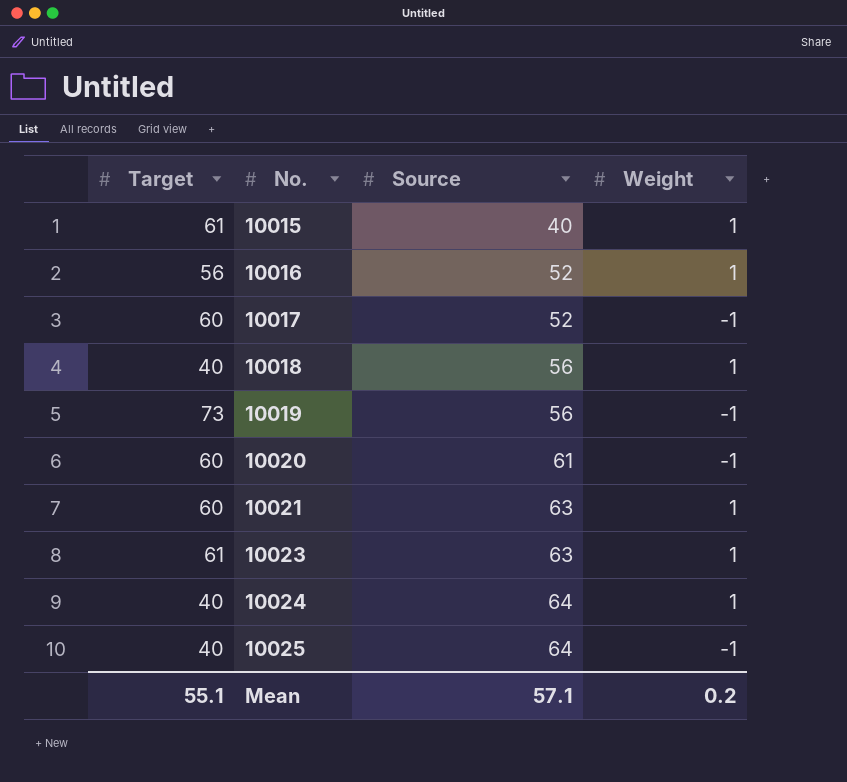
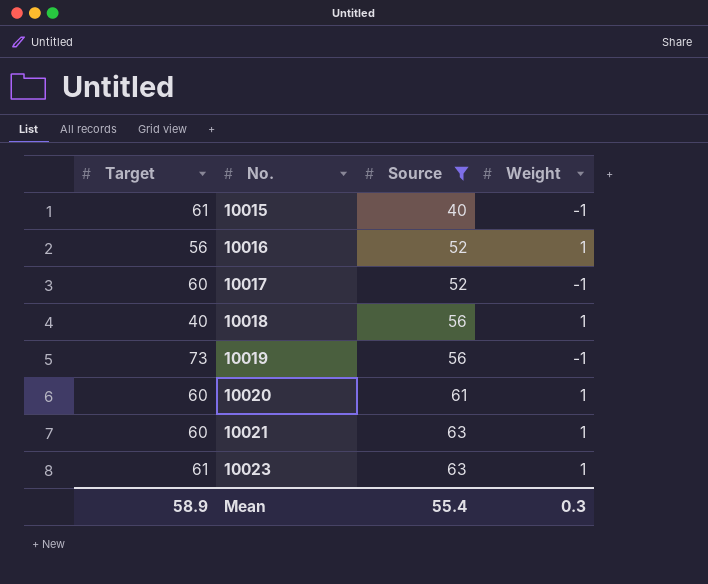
filter: none -> Source != 64
10015 | Weight: 1 -> -1
10020 | Weight: -1 -> 1
Mean | Target: 55.1 -> 58.9
Mean | Source: 57.1 -> 55.4
Mean | Weight: 0.2 -> 0.3

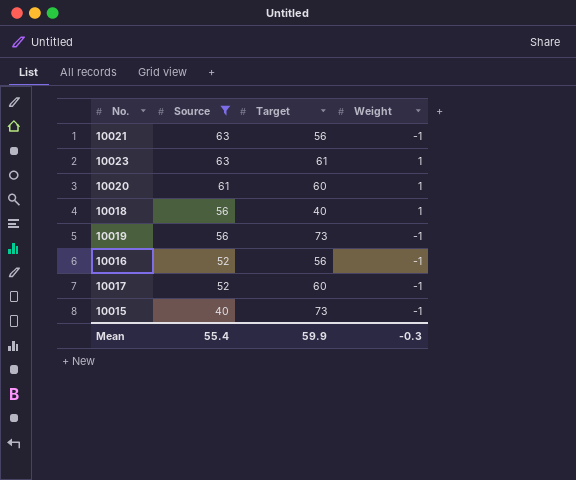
row order: No. ascending -> Source descending
column Target | position: 1 -> 3
10021 | Target: 60 -> 56
10021 | Weight: 1 -> -1
10016 | Weight: 1 -> -1
10015 | Target: 61 -> 73
Mean | Target: 58.9 -> 59.9
Mean | Weight: 0.3 -> -0.3

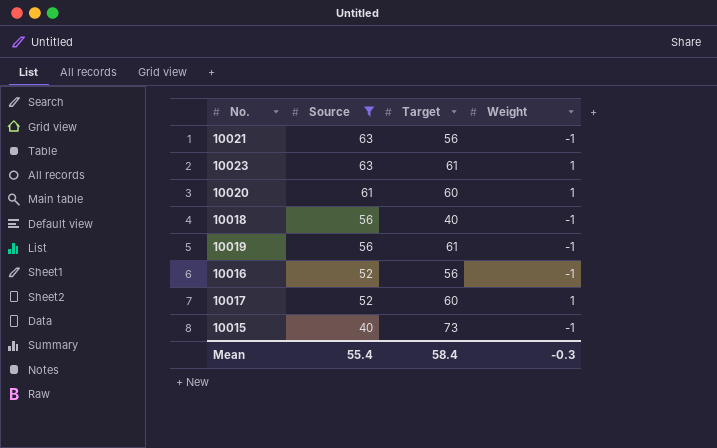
10018 | Weight: 1 -> -1
10019 | Target: 73 -> 61
10017 | Weight: -1 -> 1
Mean | Target: 59.9 -> 58.4

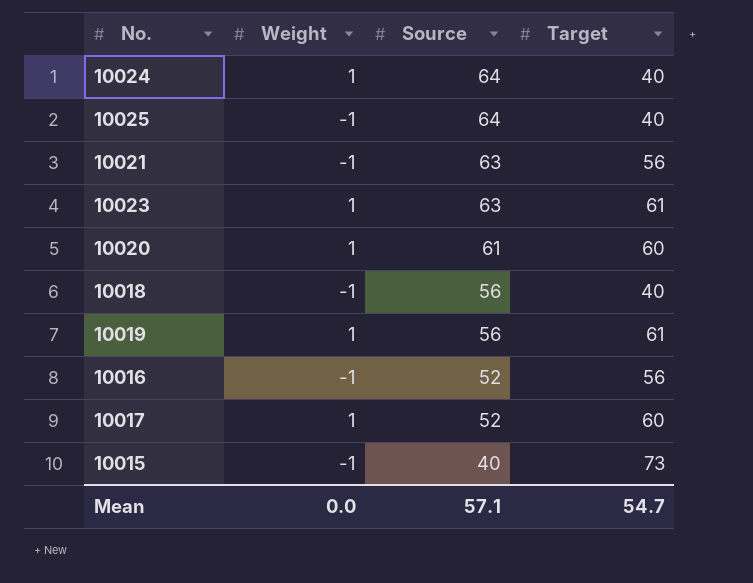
filter: Source != 64 -> none
column Weight | position: 4 -> 2
10019 | Weight: -1 -> 1
Mean | Weight: -0.3 -> 0.0
Mean | Source: 55.4 -> 57.1
Mean | Target: 58.4 -> 54.7

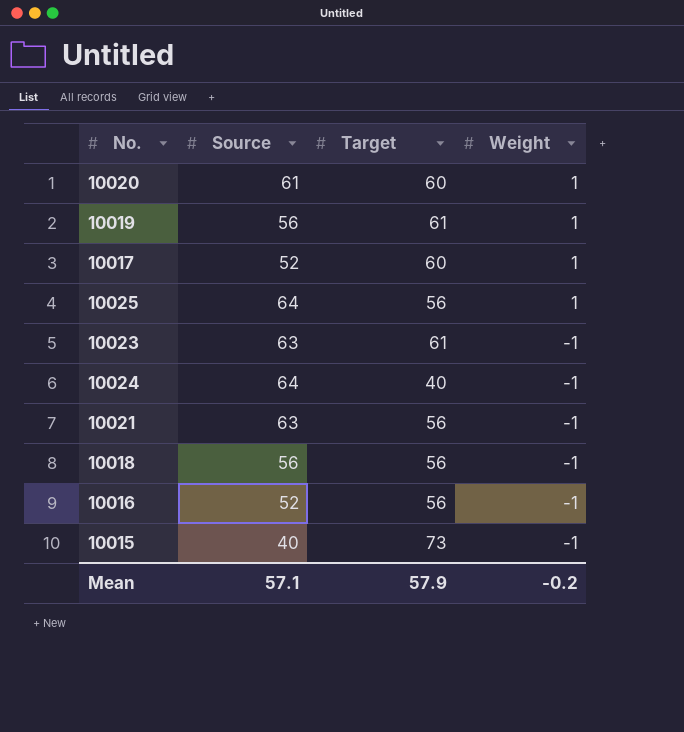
row order: Source descending -> Weight descending
column Weight | position: 2 -> 4
10025 | Target: 40 -> 56
10025 | Weight: -1 -> 1
10023 | Weight: 1 -> -1
10024 | Weight: 1 -> -1
10018 | Target: 40 -> 56
Mean | Target: 54.7 -> 57.9
Mean | Weight: 0.0 -> -0.2

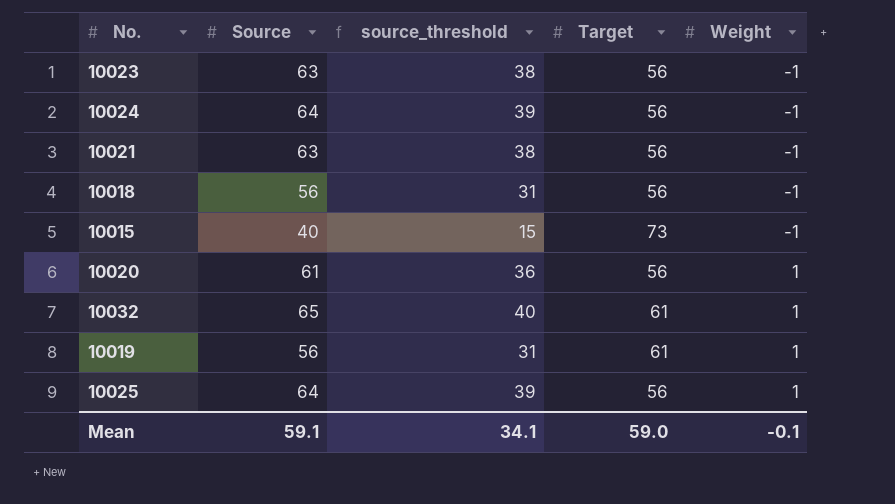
row order: Weight descending -> Weight ascending
column source_threshold | formula: none -> [Source] - 25
row 10017: 52 | 60 | 1 -> none
row 10016: 52 | 56 | -1 -> none
10023 | Target: 61 -> 56
10024 | Target: 40 -> 56
10020 | Target: 60 -> 56
row 10032: none -> 65 | 40 | 61 | 1
Mean | Source: 57.1 -> 59.1
Mean | Target: 57.9 -> 59.0
Mean | Weight: -0.2 -> -0.1

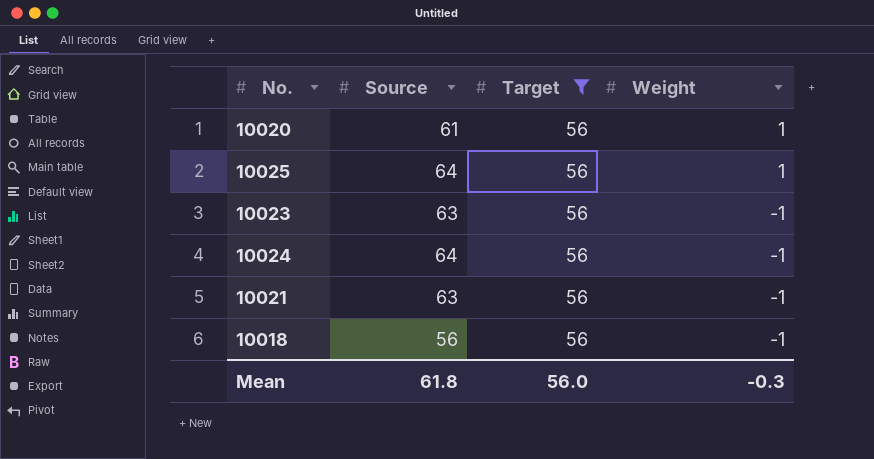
filter: none -> Target = 56
row order: Weight ascending -> Weight descending
column source_threshold | formula: [Source] - 25 -> none
Mean | Source: 59.1 -> 61.8
Mean | Target: 59.0 -> 56.0
Mean | Weight: -0.1 -> -0.3

